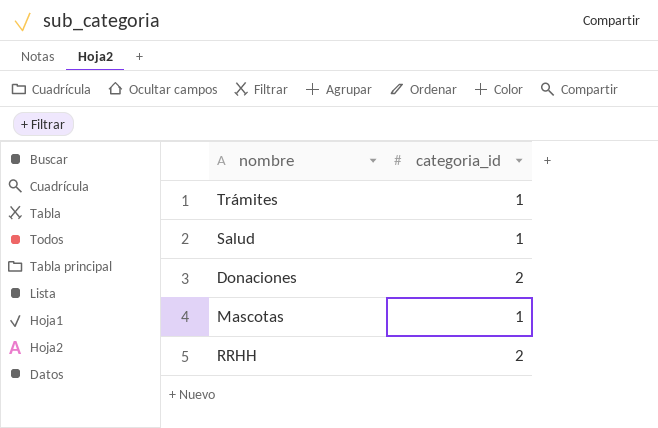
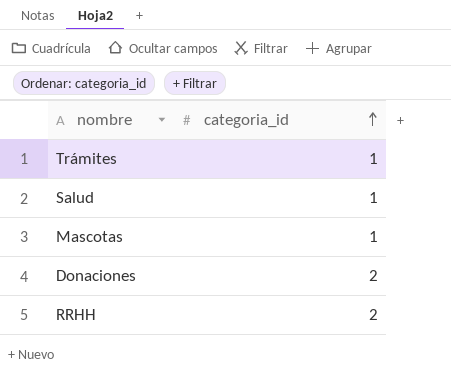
row order: none -> categoria_id ascending

